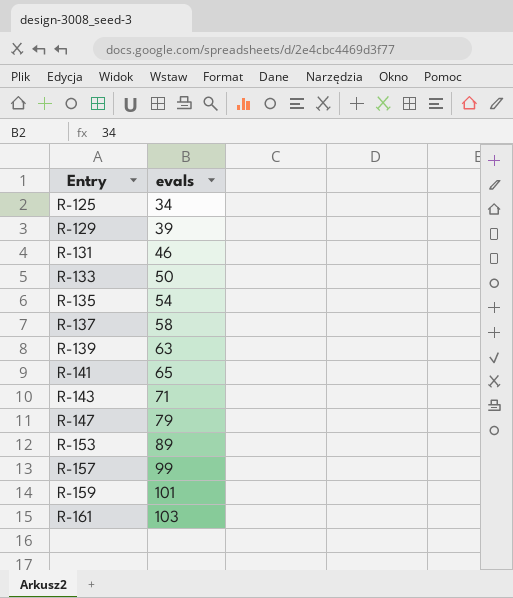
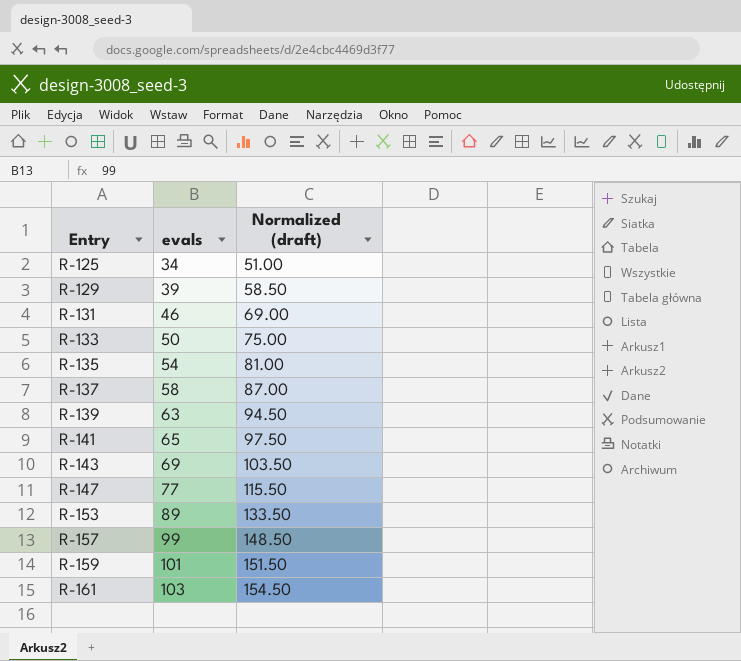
column Normalized (draft) | formula: none -> [evals] * 1.5
R-143 | evals: 71 -> 69
R-147 | evals: 79 -> 77

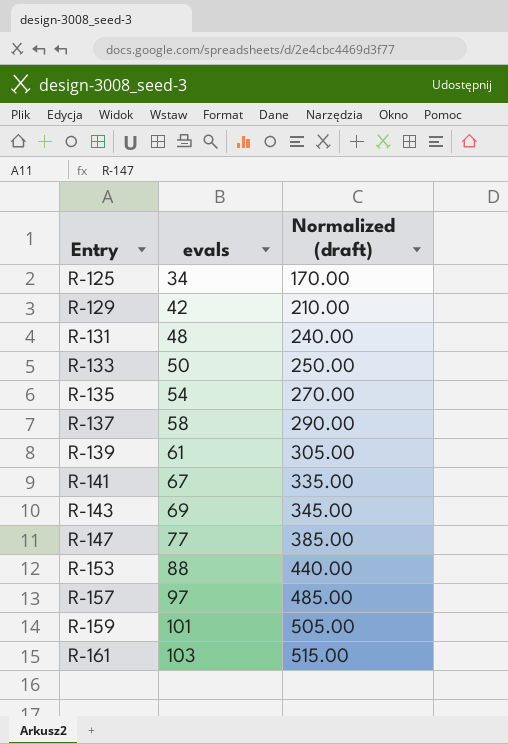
column Normalized (draft) | formula: [evals] * 1.5 -> [evals] * 5
R-129 | evals: 39 -> 42
R-131 | evals: 46 -> 48
R-139 | evals: 63 -> 61
R-141 | evals: 65 -> 67
R-153 | evals: 89 -> 88
R-157 | evals: 99 -> 97

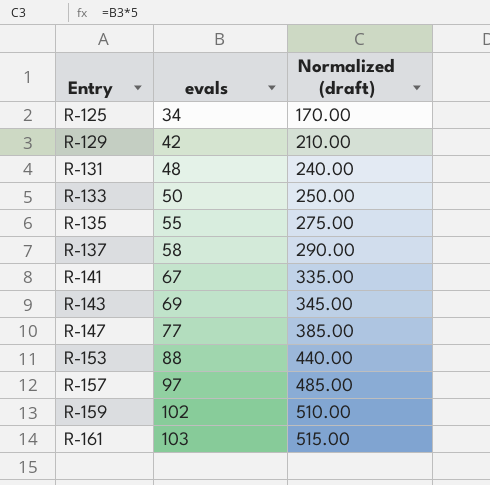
row R-139: 61 | 305.00 -> none
R-135 | evals: 54 -> 55
R-135 | Normalized (draft): 270.00 -> 275.00
R-159 | evals: 101 -> 102
R-159 | Normalized (draft): 505.00 -> 510.00

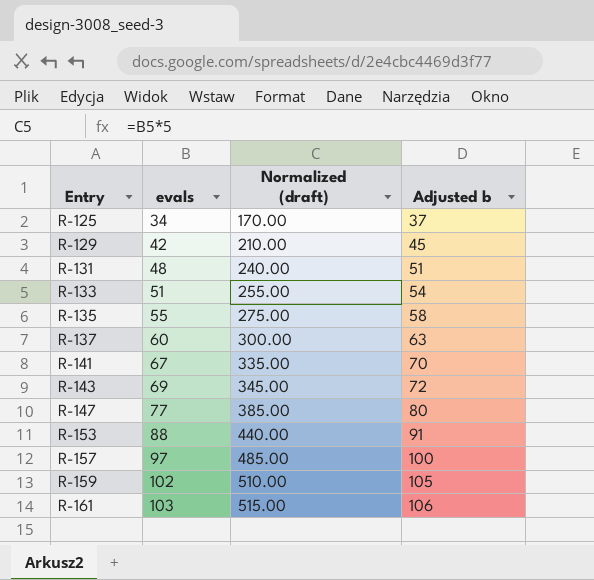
column Adjusted b | formula: none -> [evals] + 3
R-133 | evals: 50 -> 51
R-133 | Normalized (draft): 250.00 -> 255.00
R-137 | evals: 58 -> 60
R-137 | Normalized (draft): 290.00 -> 300.00

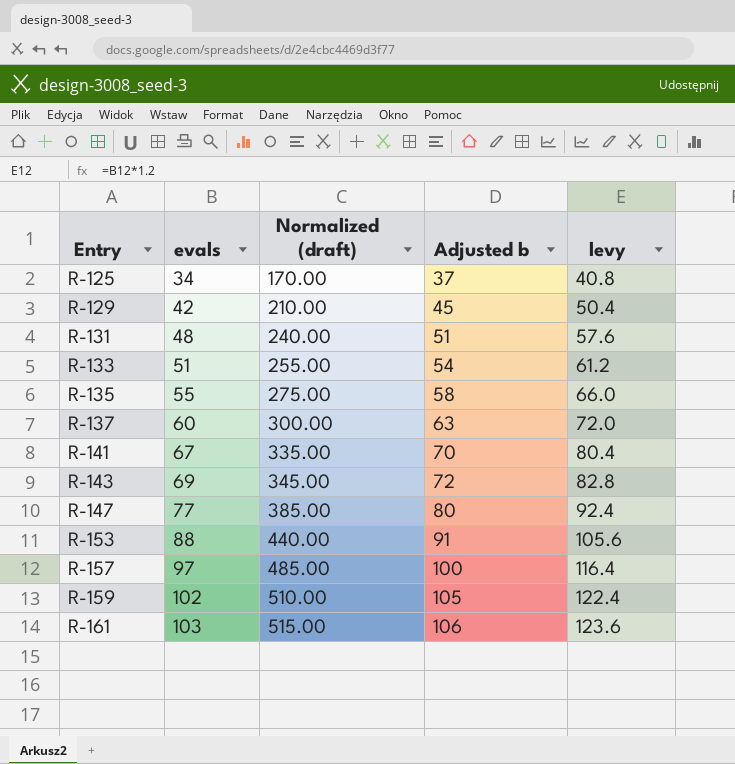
column levy | formula: none -> [evals] * 1.2

